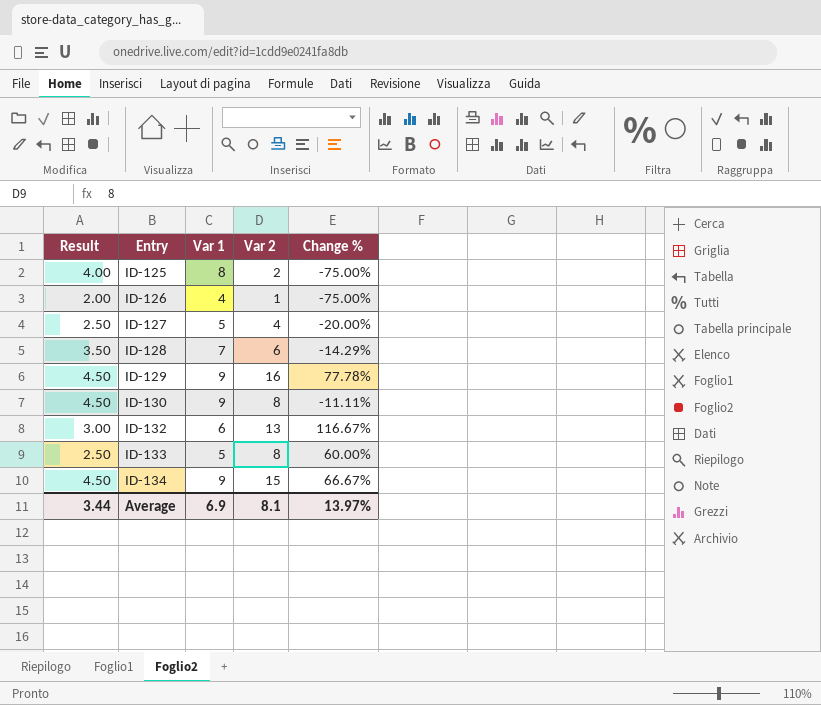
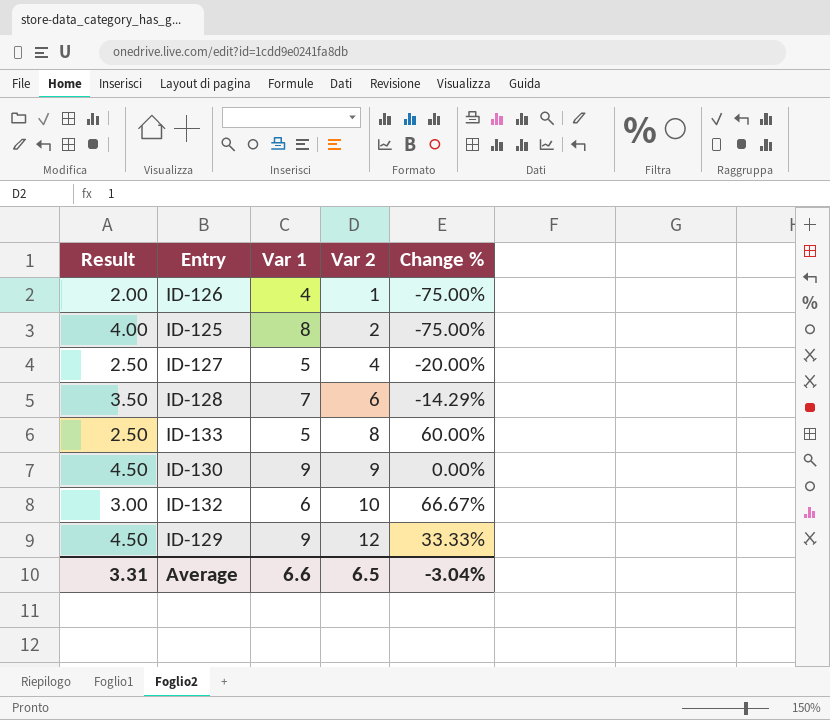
row order: Entry ascending -> Var 2 ascending
row ID-134: 4.50 | 9 | 15 | 66.67% -> none
ID-130 | Var 2: 8 -> 9
ID-130 | Change %: -11.11% -> 0.00%
ID-132 | Var 2: 13 -> 10
ID-132 | Change %: 116.67% -> 66.67%
ID-129 | Var 2: 16 -> 12
ID-129 | Change %: 77.78% -> 33.33%
Average | Result: 3.44 -> 3.31
Average | Var 1: 6.9 -> 6.6
Average | Var 2: 8.1 -> 6.5
Average | Change %: 13.97% -> -3.04%

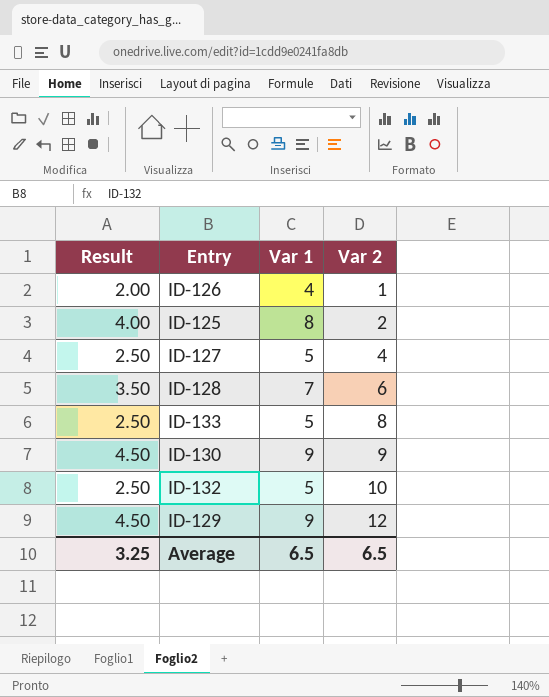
column Change % | formula: ([Var 2] - [Var 1]) / [Var 1] -> none
ID-132 | Result: 3.00 -> 2.50
ID-132 | Var 1: 6 -> 5
Average | Result: 3.31 -> 3.25
Average | Var 1: 6.6 -> 6.5

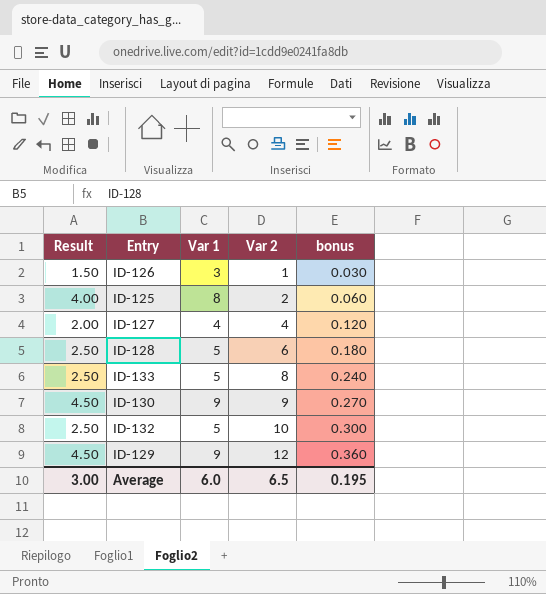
column bonus | formula: none -> [Var 2] * 0.03
ID-126 | Result: 2.00 -> 1.50
ID-126 | Var 1: 4 -> 3
ID-127 | Result: 2.50 -> 2.00
ID-127 | Var 1: 5 -> 4
ID-128 | Result: 3.50 -> 2.50
ID-128 | Var 1: 7 -> 5
Average | Result: 3.25 -> 3.00
Average | Var 1: 6.5 -> 6.0

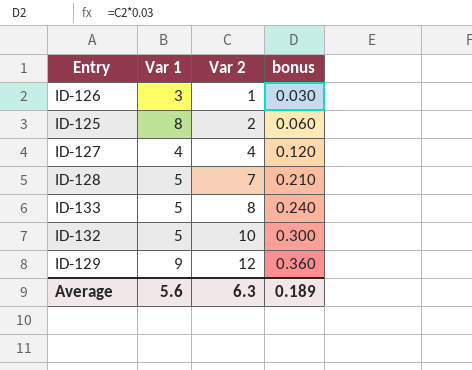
column Result | formula: [Var 1] * 0.5 -> none
row ID-130: 4.50 | 9 | 9 | 0.270 -> none
ID-128 | Var 2: 6 -> 7
ID-128 | bonus: 0.180 -> 0.210
Average | Var 1: 6.0 -> 5.6
Average | Var 2: 6.5 -> 6.3
Average | bonus: 0.195 -> 0.189

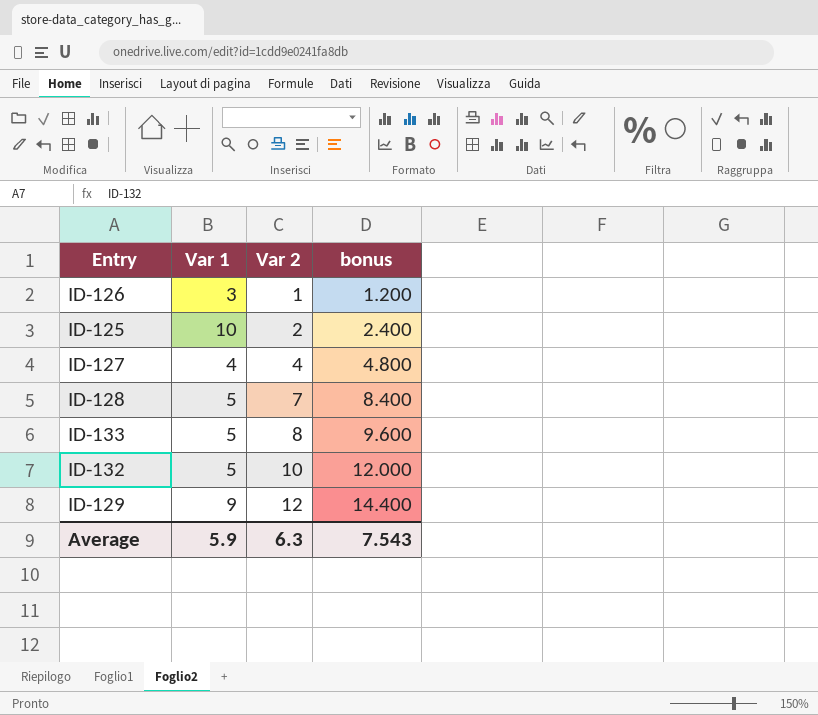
column bonus | formula: [Var 2] * 0.03 -> [Var 2] * 1.2
ID-125 | Var 1: 8 -> 10
Average | Var 1: 5.6 -> 5.9
Average | bonus: 0.189 -> 7.543

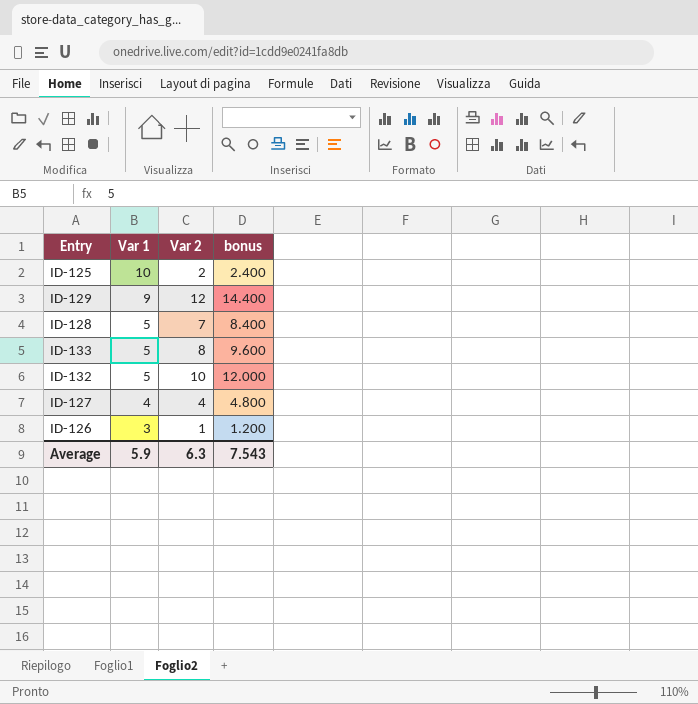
row order: Var 2 ascending -> Var 1 descending

